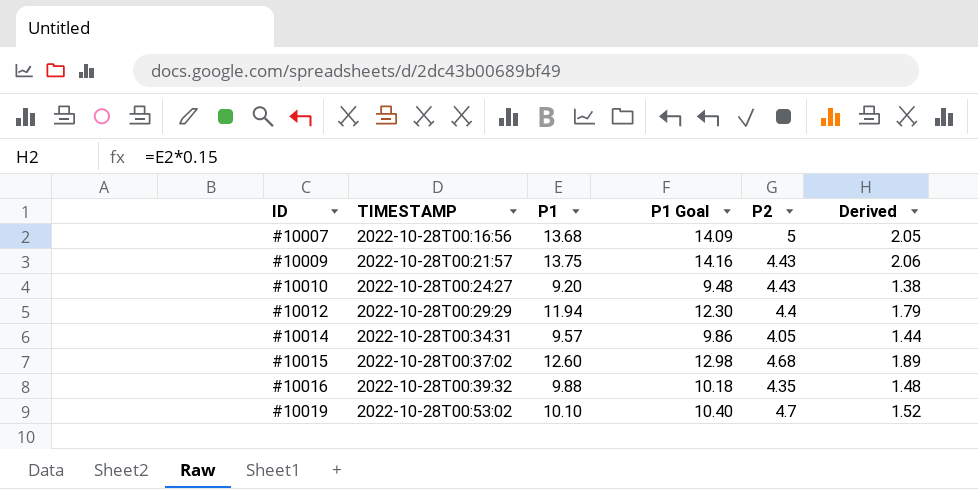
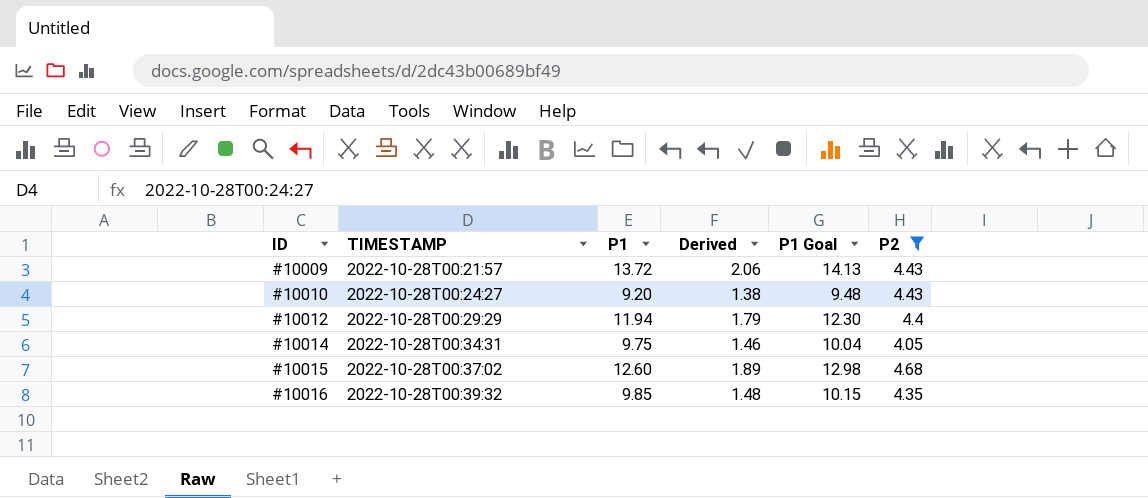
filter: none -> P2 <= 4.68
column Derived | position: 6 -> 4
#10009 | P1: 13.75 -> 13.72
#10009 | P1 Goal: 14.16 -> 14.13
#10014 | P1: 9.57 -> 9.75
#10014 | Derived: 1.44 -> 1.46
#10014 | P1 Goal: 9.86 -> 10.04
#10016 | P1: 9.88 -> 9.85
#10016 | P1 Goal: 10.18 -> 10.15

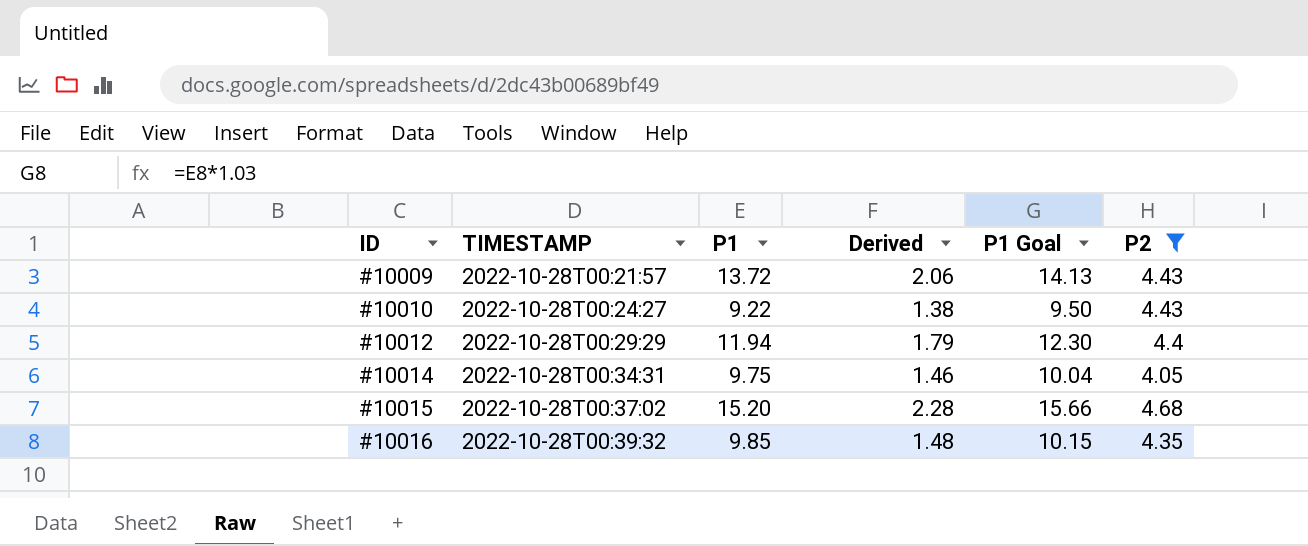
#10010 | P1: 9.20 -> 9.22
#10010 | P1 Goal: 9.48 -> 9.50
#10015 | P1: 12.60 -> 15.20
#10015 | Derived: 1.89 -> 2.28
#10015 | P1 Goal: 12.98 -> 15.66

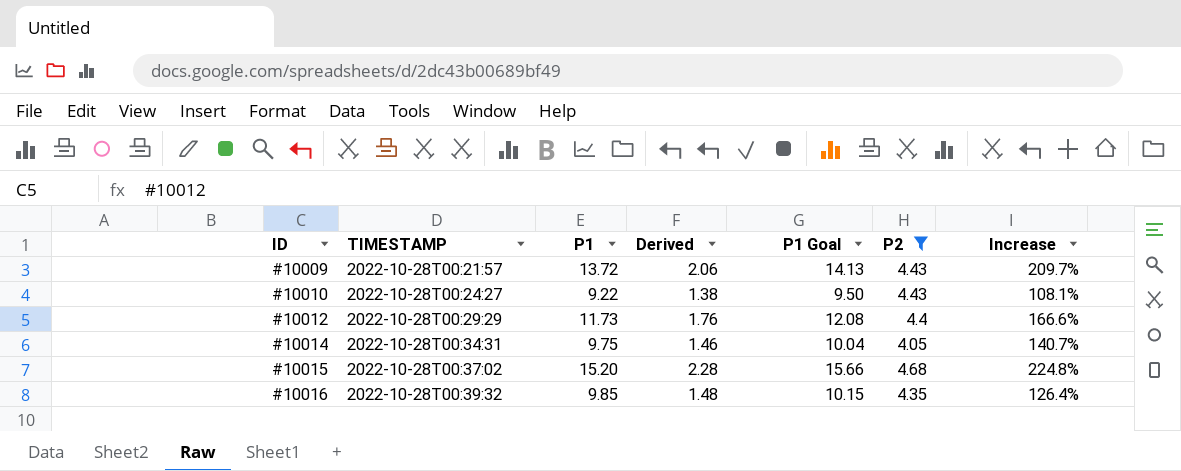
column Increase | formula: none -> ([P1] - [P2]) / [P2]
#10012 | P1: 11.94 -> 11.73
#10012 | Derived: 1.79 -> 1.76
#10012 | P1 Goal: 12.30 -> 12.08

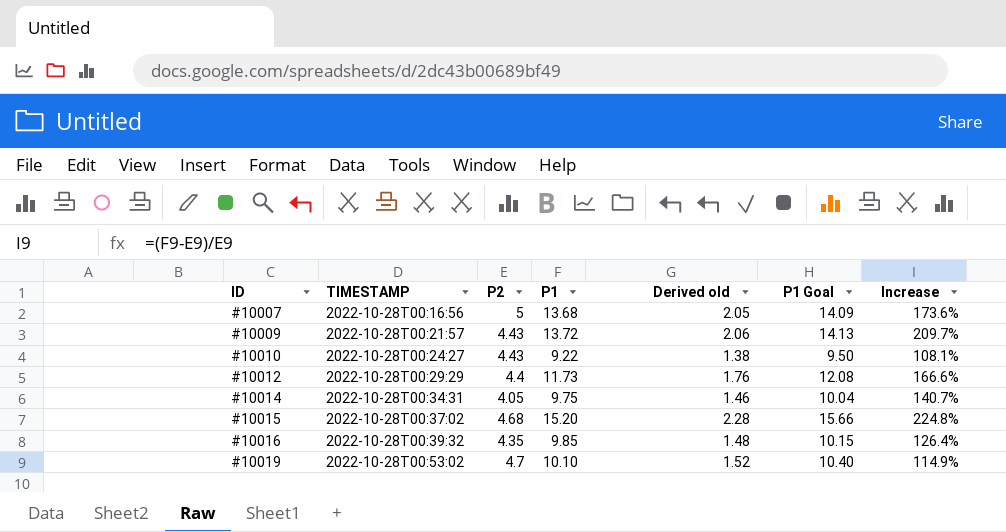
filter: P2 <= 4.68 -> none
column P2 | position: 6 -> 3
column name: Derived -> Derived old

